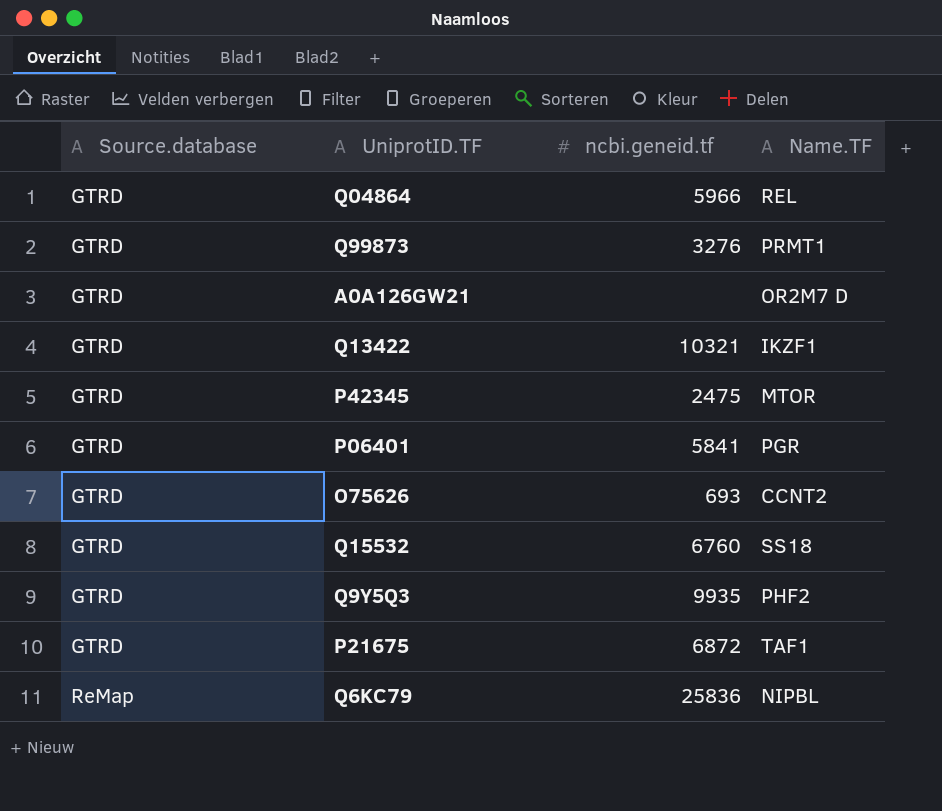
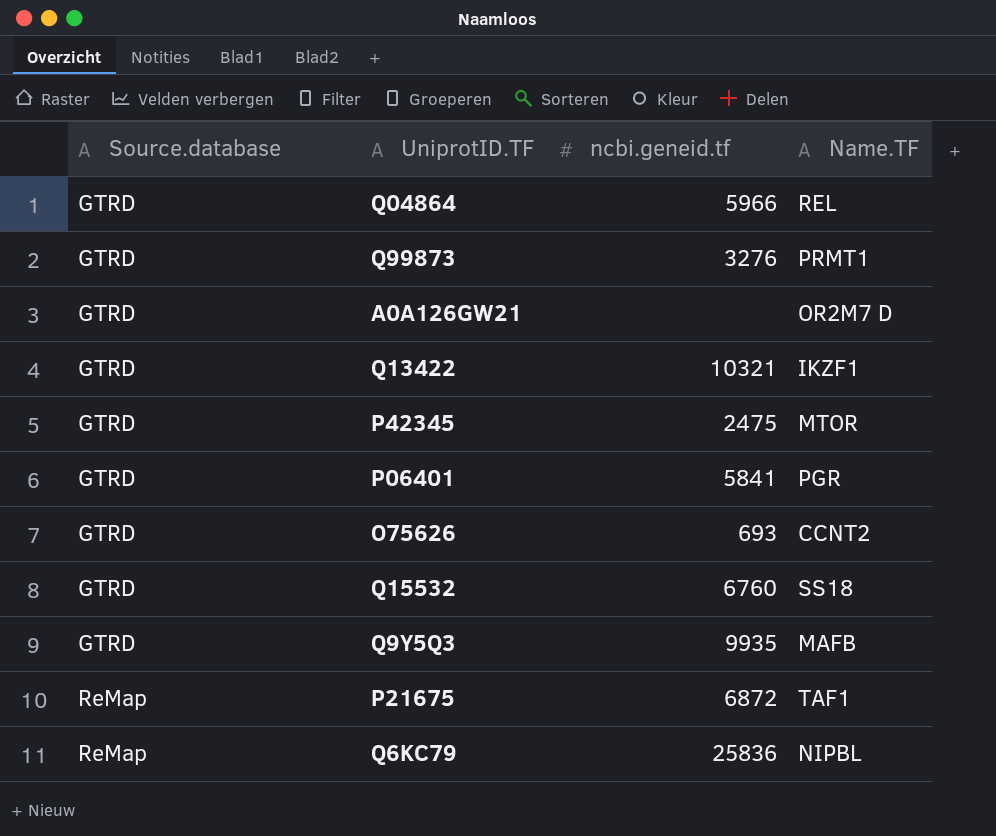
Q9Y5Q3 | Name.TF: PHF2 -> MAFB
P21675 | Source.database: GTRD -> ReMap

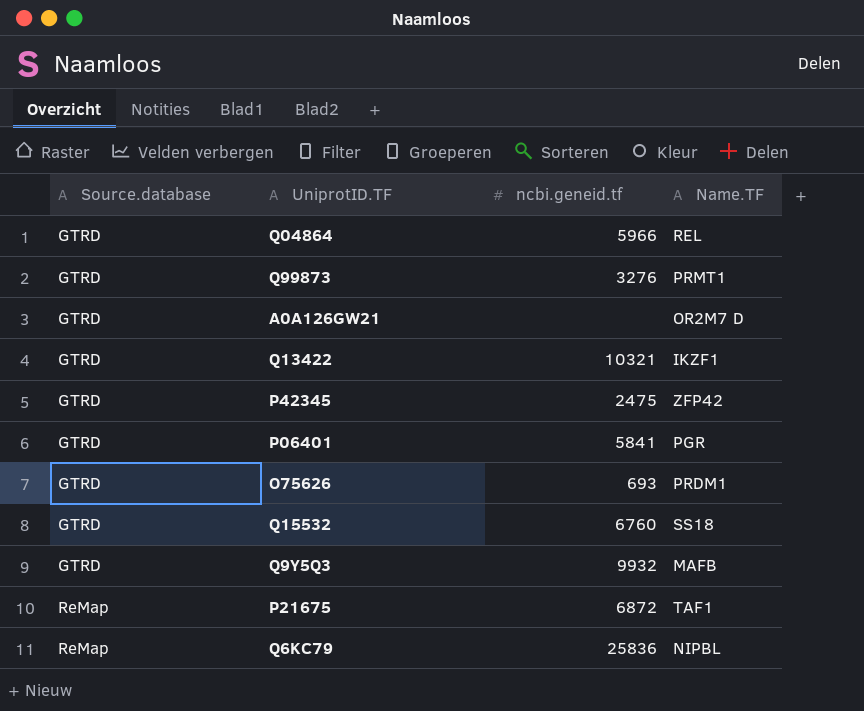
P42345 | Name.TF: MTOR -> ZFP42
O75626 | Name.TF: CCNT2 -> PRDM1
Q9Y5Q3 | ncbi.geneid.tf: 9935 -> 9932

